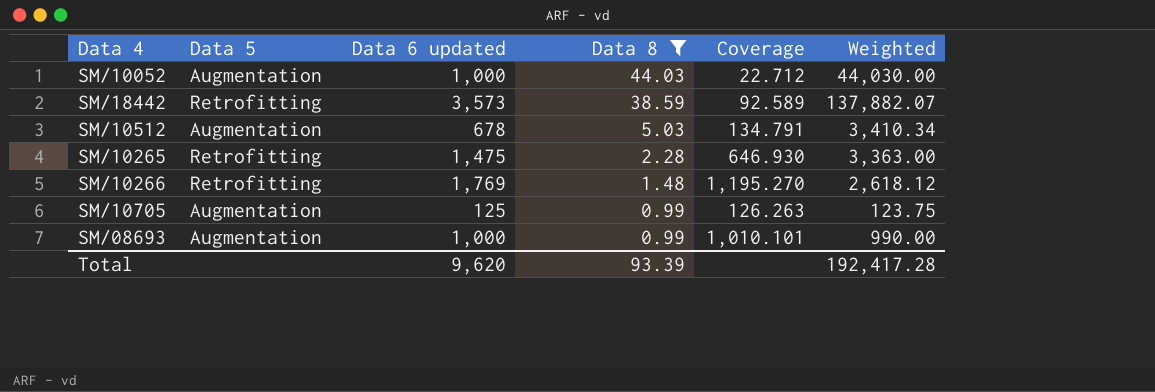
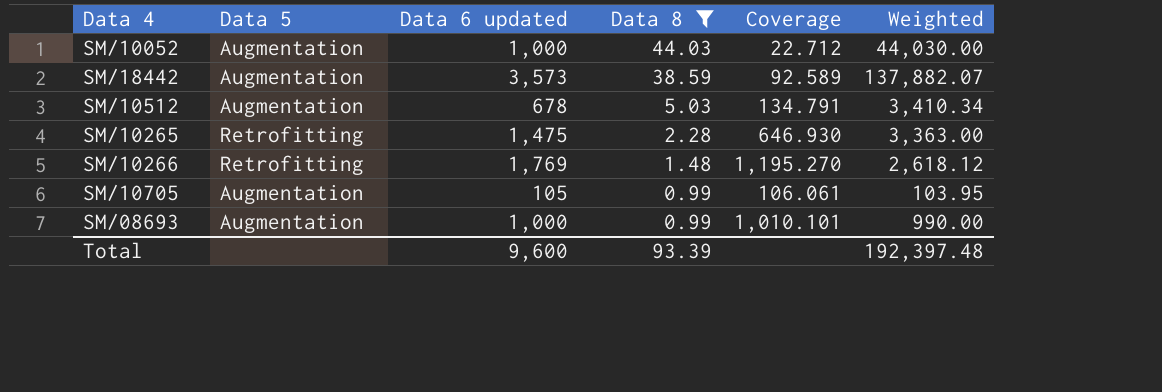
SM/18442 | Data 5: Retrofitting -> Augmentation
SM/10705 | Data 6 updated: 125 -> 105
SM/10705 | Coverage: 126.263 -> 106.061
SM/10705 | Weighted: 123.75 -> 103.95
Total | Data 6 updated: 9,620 -> 9,600
Total | Weighted: 192,417.28 -> 192,397.48

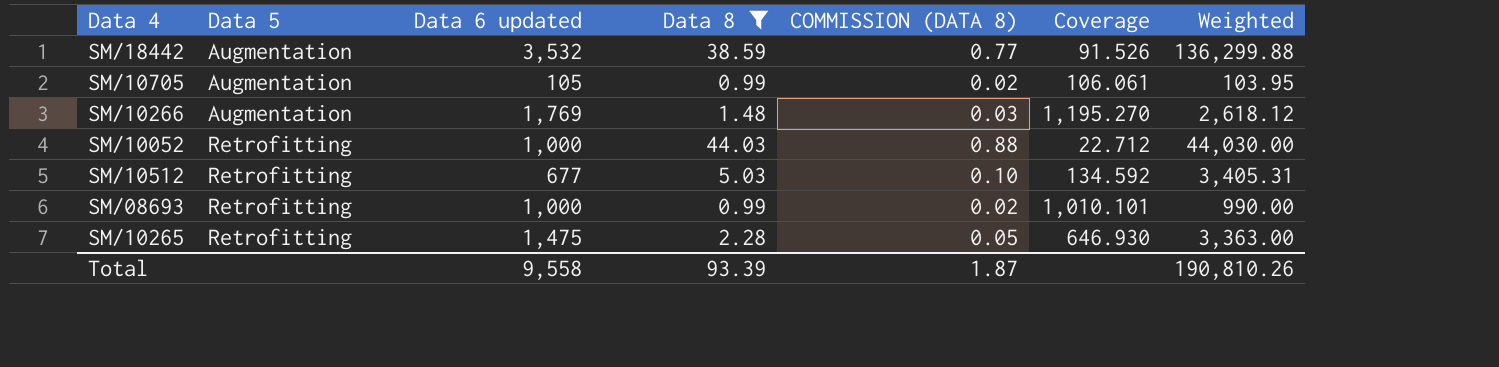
row order: Data 8 descending -> Data 5 ascending
column COMMISSION (DATA 8) | formula: none -> [Data 8] * 0.02
SM/18442 | Data 6 updated: 3,573 -> 3,532
SM/18442 | Coverage: 92.589 -> 91.526
SM/18442 | Weighted: 137,882.07 -> 136,299.88
SM/10266 | Data 5: Retrofitting -> Augmentation
SM/10052 | Data 5: Augmentation -> Retrofitting
SM/10512 | Data 5: Augmentation -> Retrofitting
SM/10512 | Data 6 updated: 678 -> 677
SM/10512 | Coverage: 134.791 -> 134.592
SM/10512 | Weighted: 3,410.34 -> 3,405.31
SM/08693 | Data 5: Augmentation -> Retrofitting
Total | Data 6 updated: 9,600 -> 9,558
Total | Weighted: 192,397.48 -> 190,810.26

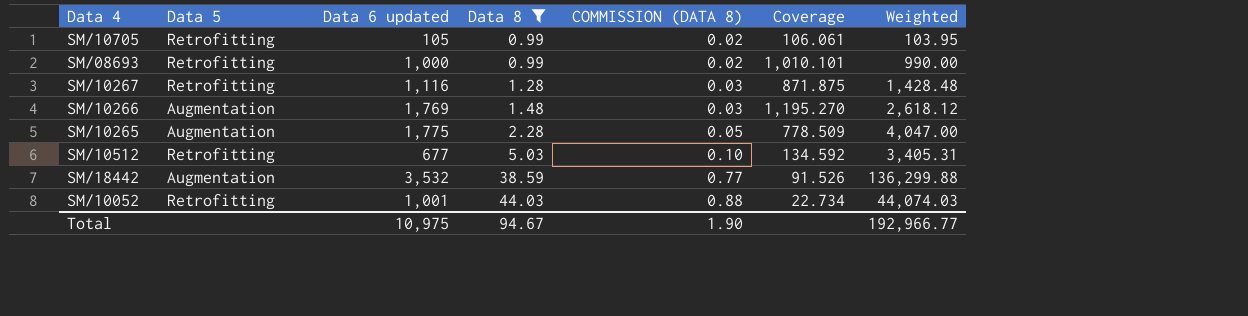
row order: Data 5 ascending -> Data 8 ascending
SM/10705 | Data 5: Augmentation -> Retrofitting
row SM/10267: none -> Retrofitting | 1,116 | 1.28 | 0.03 | 871.875 | 1,428.48
SM/10265 | Data 5: Retrofitting -> Augmentation
SM/10265 | Data 6 updated: 1,475 -> 1,775
SM/10265 | Coverage: 646.930 -> 778.509
SM/10265 | Weighted: 3,363.00 -> 4,047.00
SM/10052 | Data 6 updated: 1,000 -> 1,001
SM/10052 | Coverage: 22.712 -> 22.734
SM/10052 | Weighted: 44,030.00 -> 44,074.03
Total | Data 6 updated: 9,558 -> 10,975
Total | Data 8: 93.39 -> 94.67
Total | COMMISSION (DATA 8): 1.87 -> 1.90
Total | Weighted: 190,810.26 -> 192,966.77

